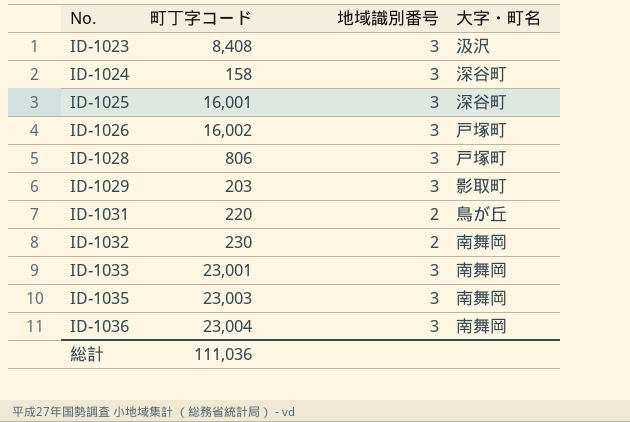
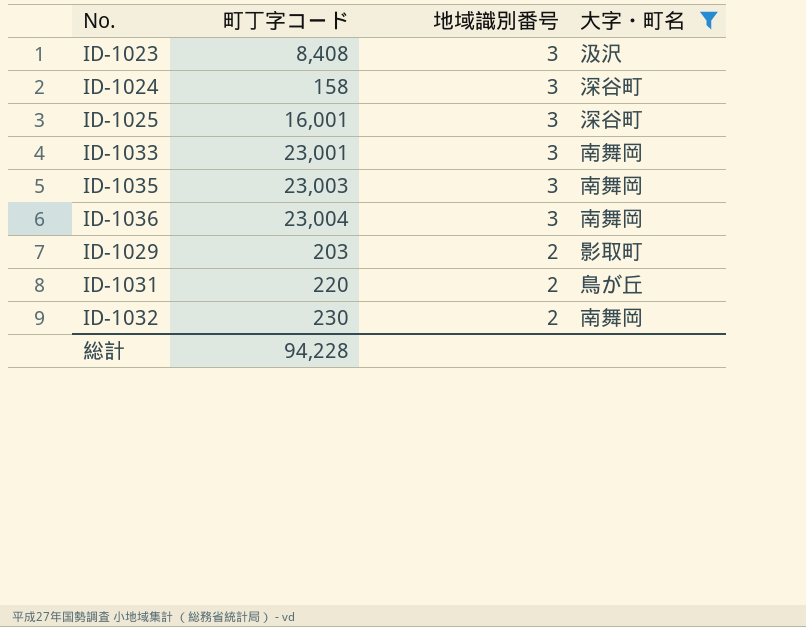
filter: none -> 大字・町名 != 戸塚町
row order: No. ascending -> 地域識別番号 descending
ID-1029 | 地域識別番号: 3 -> 2
総計 | 町丁字コード: 111,036 -> 94,228

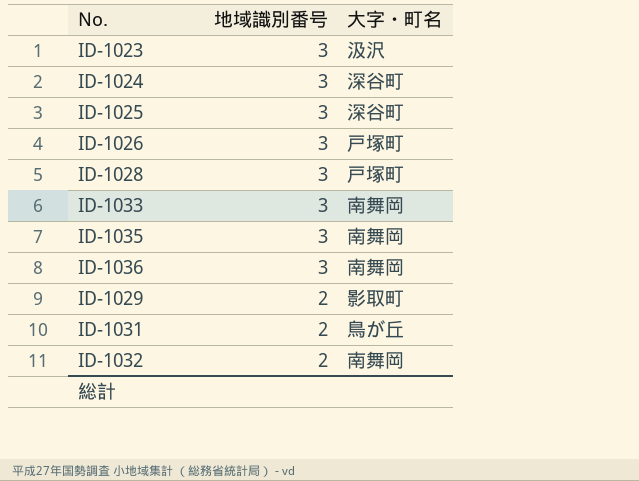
filter: 大字・町名 != 戸塚町 -> none
column 町丁字コード | position: 2 -> none

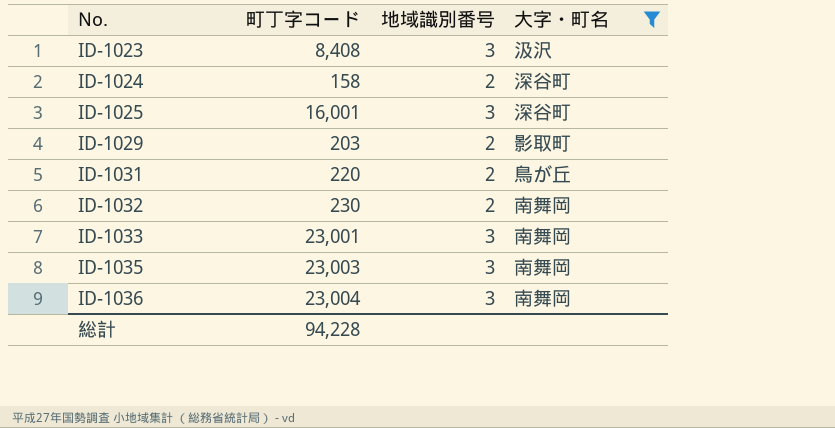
filter: none -> 大字・町名 != 戸塚町
row order: 地域識別番号 descending -> No. ascending
column 町丁字コード | position: none -> 2
ID-1024 | 地域識別番号: 3 -> 2

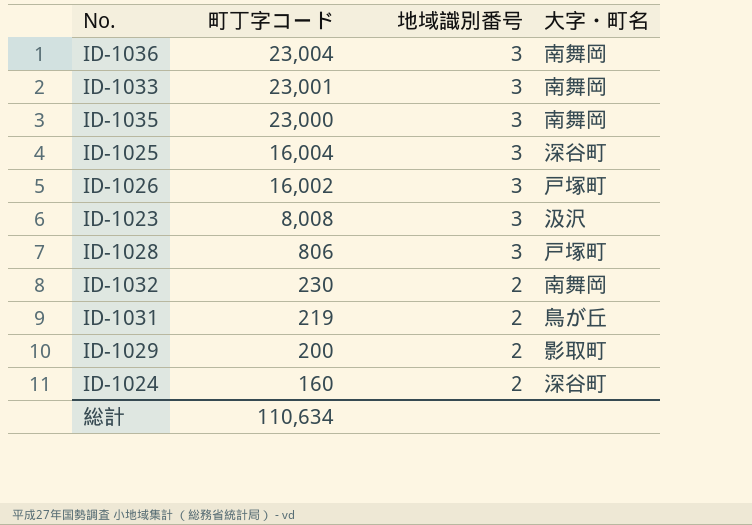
filter: 大字・町名 != 戸塚町 -> none
row order: No. ascending -> 町丁字コード descending
ID-1035 | 町丁字コード: 23,003 -> 23,000
ID-1025 | 町丁字コード: 16,001 -> 16,004
ID-1023 | 町丁字コード: 8,408 -> 8,008
ID-1031 | 町丁字コード: 220 -> 219
ID-1029 | 町丁字コード: 203 -> 200
ID-1024 | 町丁字コード: 158 -> 160
総計 | 町丁字コード: 94,228 -> 110,634

